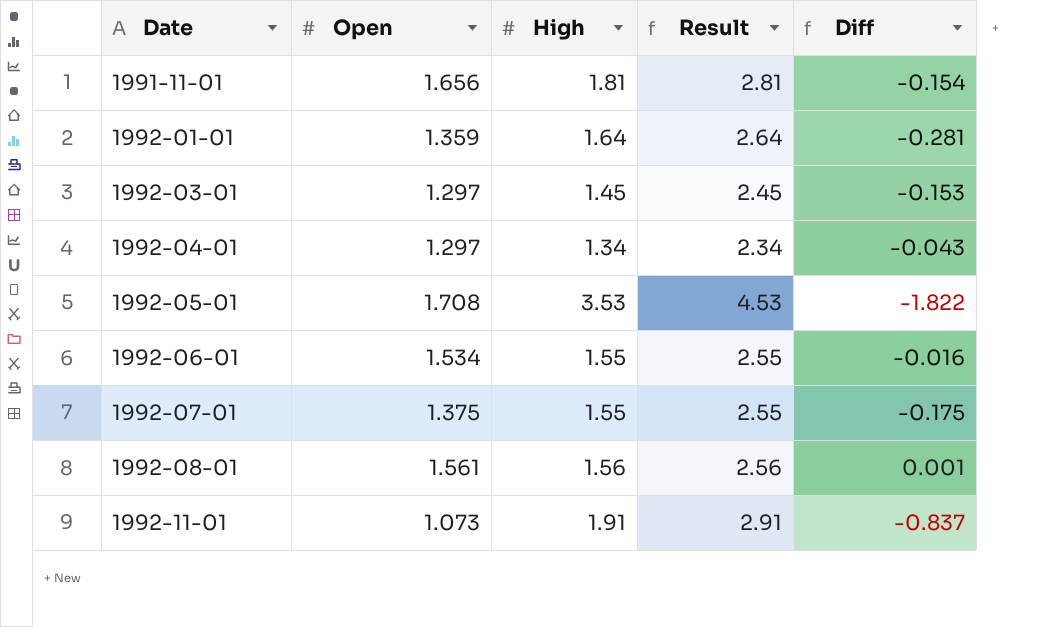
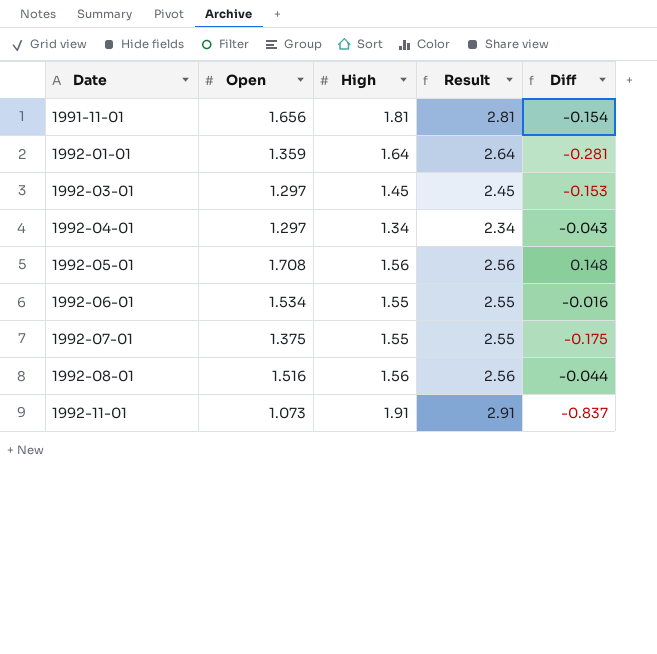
1992-05-01 | High: 3.53 -> 1.56
1992-05-01 | Result: 4.53 -> 2.56
1992-05-01 | Diff: -1.822 -> 0.148
1992-08-01 | Open: 1.561 -> 1.516
1992-08-01 | Diff: 0.001 -> -0.044

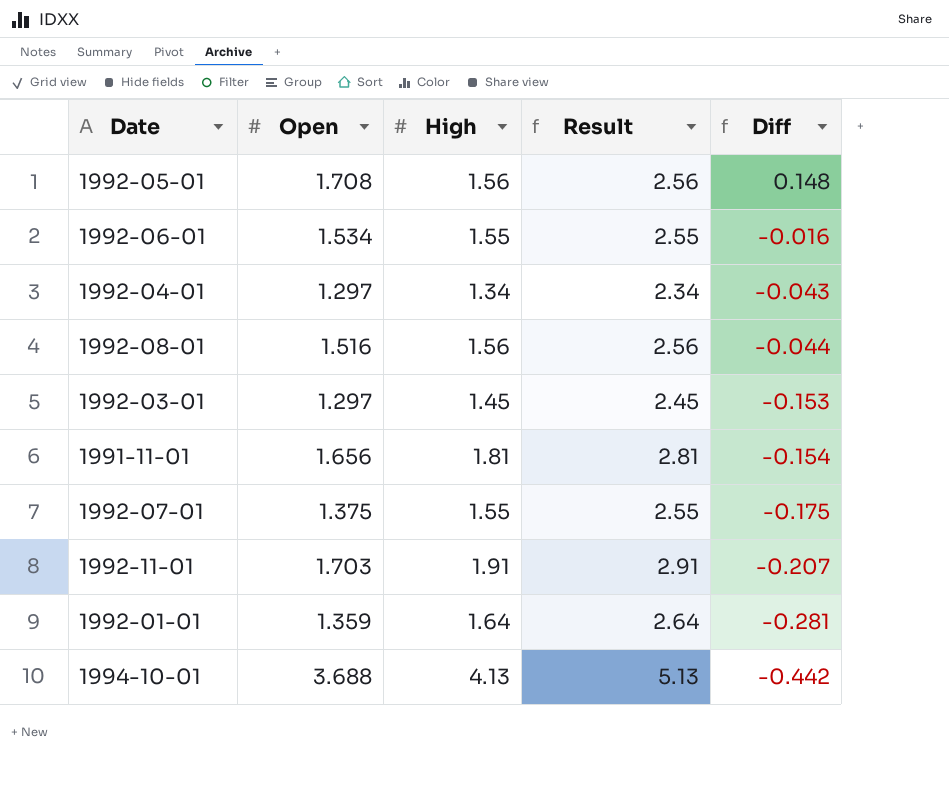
row order: Date ascending -> Diff descending
1992-11-01 | Open: 1.073 -> 1.703
1992-11-01 | Diff: -0.837 -> -0.207
row 1994-10-01: none -> 3.688 | 4.13 | 5.13 | -0.442

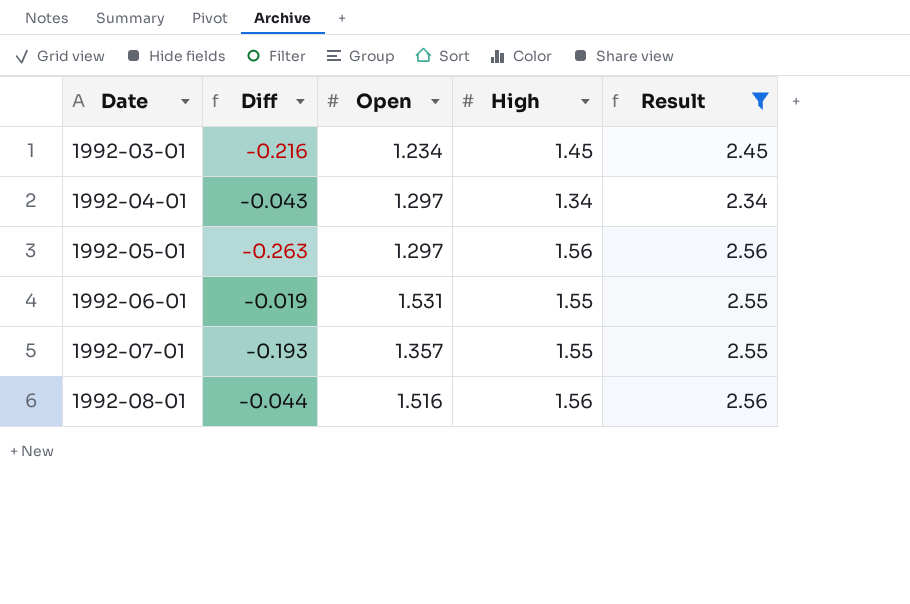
filter: none -> Result <= 2.56
row order: Diff descending -> Date ascending
column Diff | position: 5 -> 2
1992-03-01 | Diff: -0.153 -> -0.216
1992-03-01 | Open: 1.297 -> 1.234
1992-05-01 | Diff: 0.148 -> -0.263
1992-05-01 | Open: 1.708 -> 1.297
1992-06-01 | Diff: -0.016 -> -0.019
1992-06-01 | Open: 1.534 -> 1.531
1992-07-01 | Diff: -0.175 -> -0.193
1992-07-01 | Open: 1.375 -> 1.357

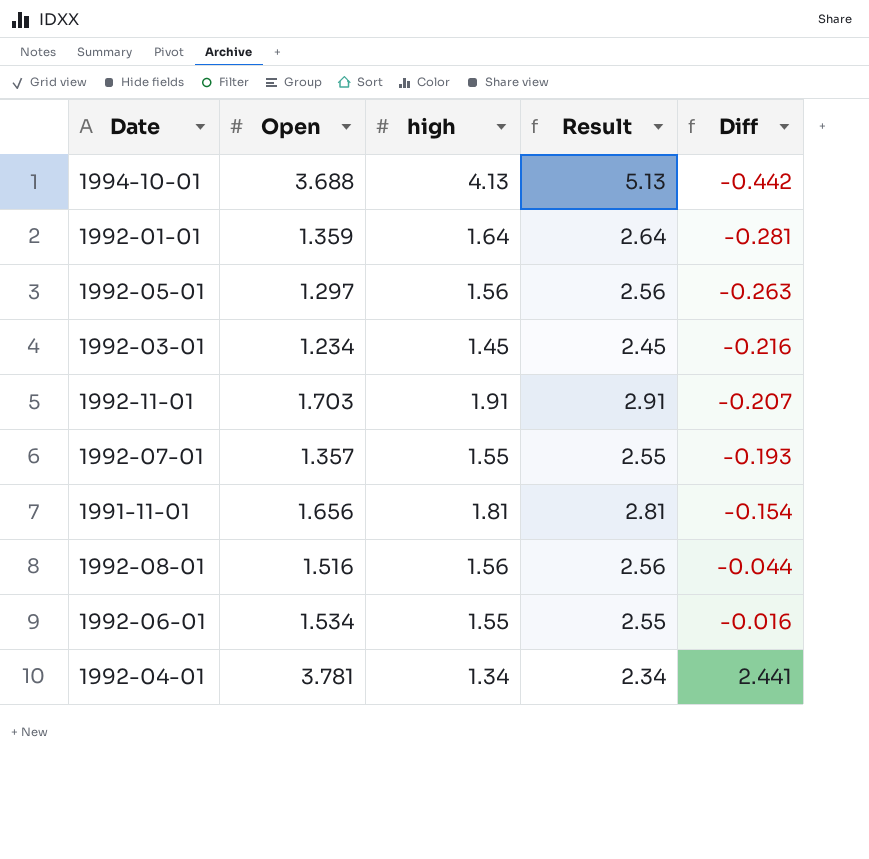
filter: Result <= 2.56 -> none
row order: Date ascending -> Diff ascending
column name: High -> high
column Diff | position: 2 -> 5
1992-06-01 | Open: 1.531 -> 1.534
1992-06-01 | Diff: -0.019 -> -0.016
1992-04-01 | Open: 1.297 -> 3.781
1992-04-01 | Diff: -0.043 -> 2.441

